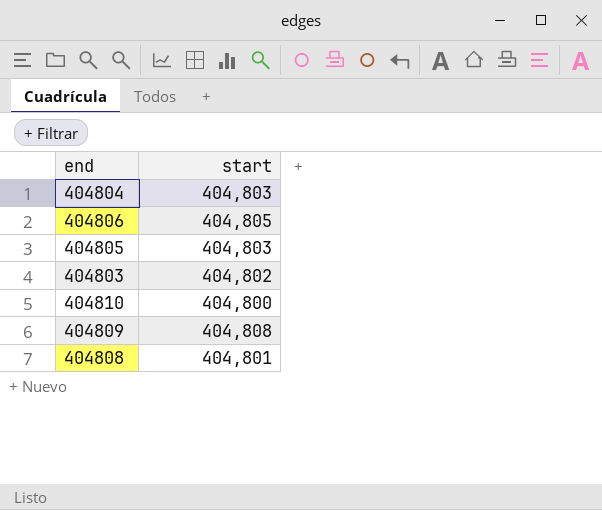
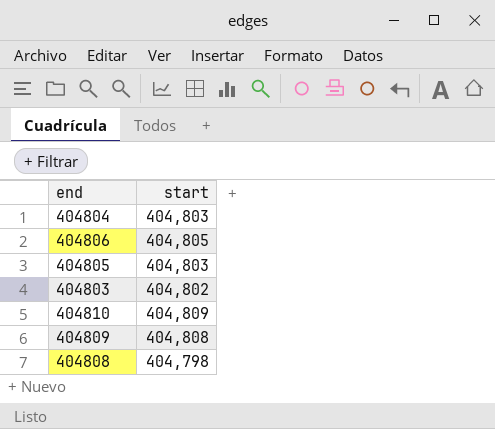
404810 | start: 404,800 -> 404,809
404808 | start: 404,801 -> 404,798

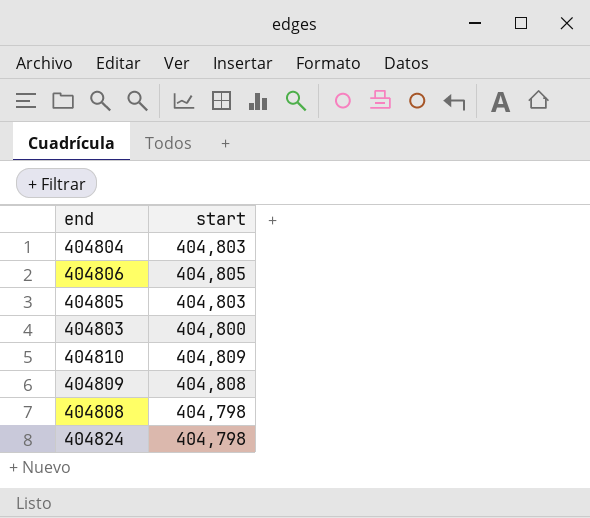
404803 | start: 404,802 -> 404,800
row 404824: none -> 404,798

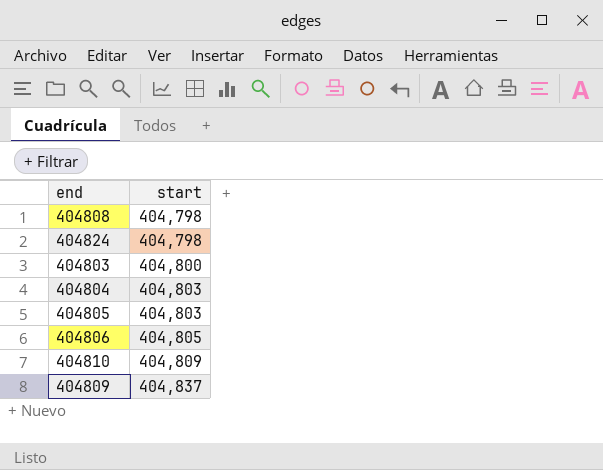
row order: none -> start ascending
404809 | start: 404,808 -> 404,837

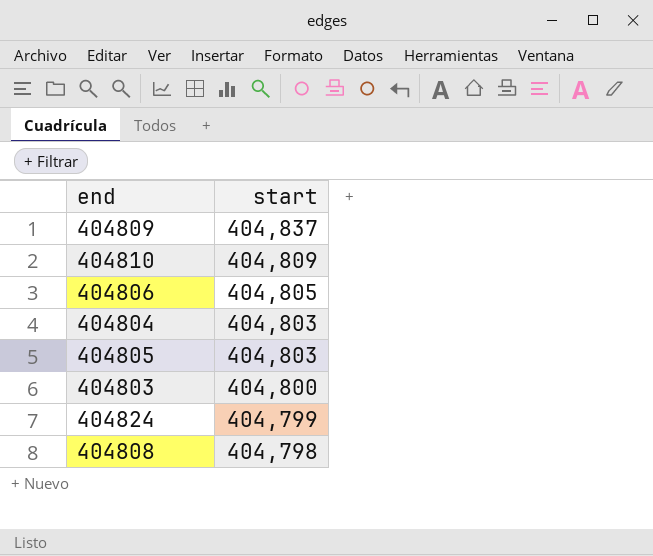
row order: start ascending -> start descending
404824 | start: 404,798 -> 404,799

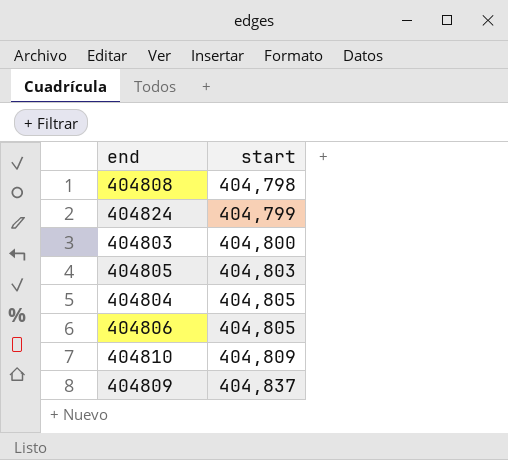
row order: start descending -> start ascending
404804 | start: 404,803 -> 404,805

